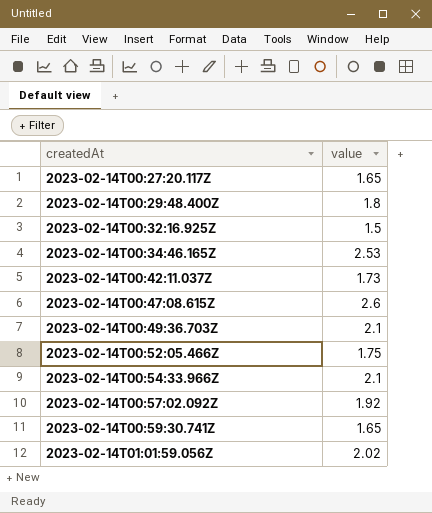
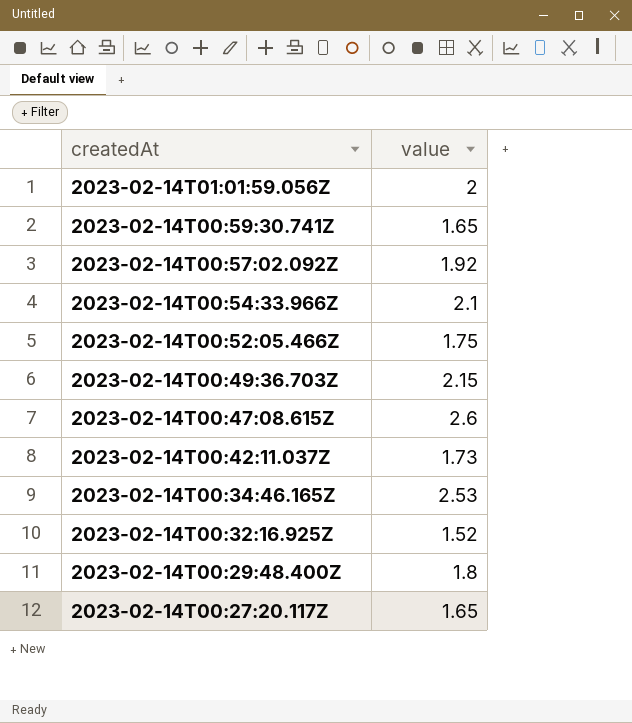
row order: createdAt ascending -> createdAt descending
2023-02-14T01:01:59.056Z | value: 2.02 -> 2
2023-02-14T00:49:36.703Z | value: 2.1 -> 2.15
2023-02-14T00:32:16.925Z | value: 1.5 -> 1.52

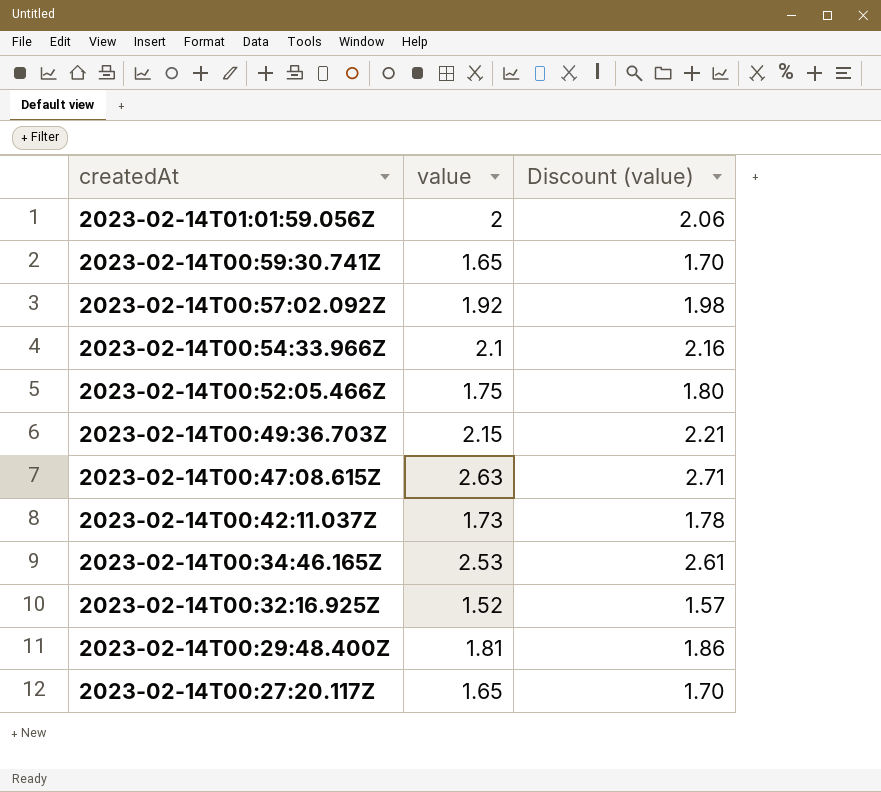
column Discount (value) | formula: none -> [value] * 1.03
2023-02-14T00:47:08.615Z | value: 2.6 -> 2.63
2023-02-14T00:29:48.400Z | value: 1.8 -> 1.81

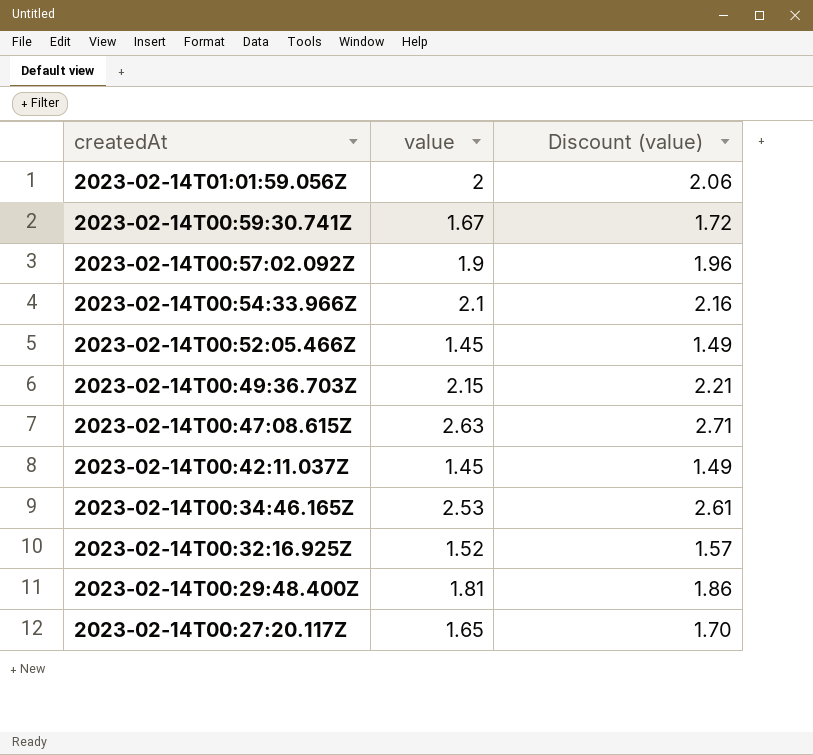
2023-02-14T00:59:30.741Z | value: 1.65 -> 1.67
2023-02-14T00:59:30.741Z | Discount (value): 1.70 -> 1.72
2023-02-14T00:57:02.092Z | value: 1.92 -> 1.9
2023-02-14T00:57:02.092Z | Discount (value): 1.98 -> 1.96
2023-02-14T00:52:05.466Z | value: 1.75 -> 1.45
2023-02-14T00:52:05.466Z | Discount (value): 1.80 -> 1.49
2023-02-14T00:42:11.037Z | value: 1.73 -> 1.45
2023-02-14T00:42:11.037Z | Discount (value): 1.78 -> 1.49

